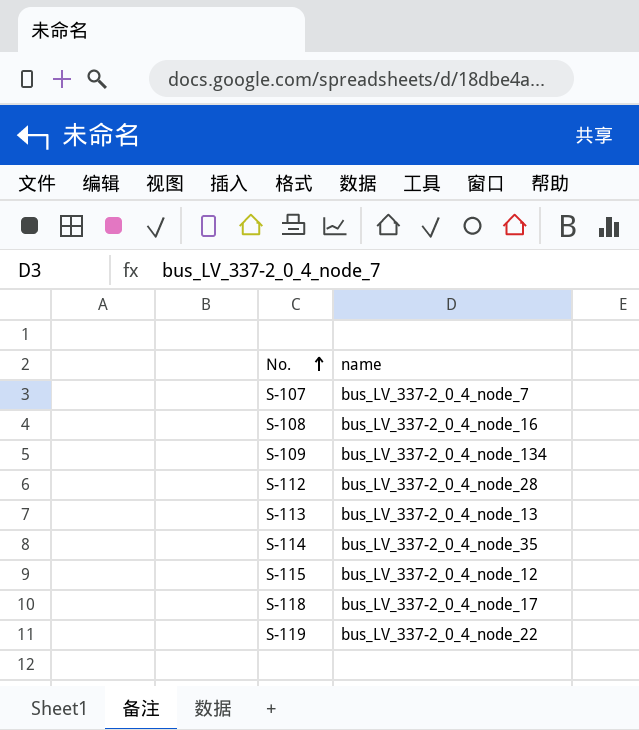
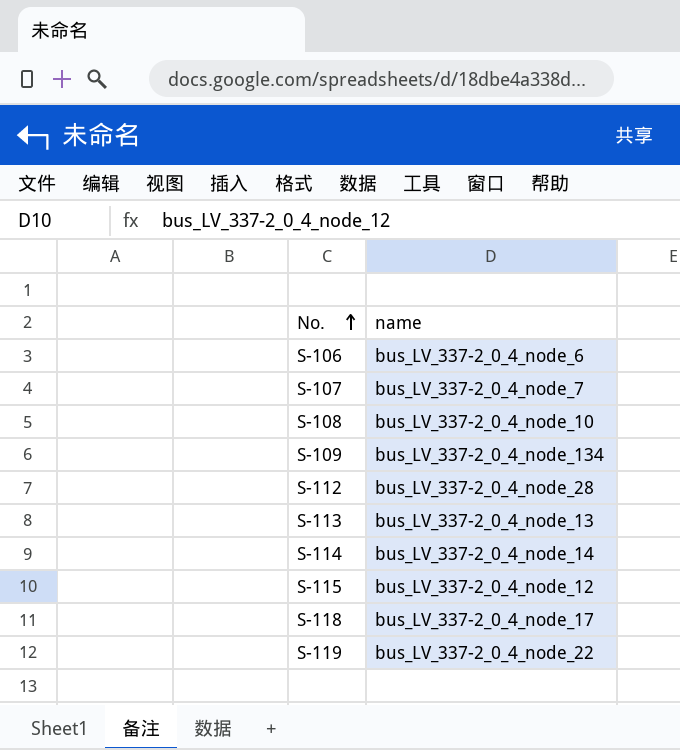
row S-106: none -> bus_LV_337-2_0_4_node_6
S-108 | name: bus_LV_337-2_0_4_node_16 -> bus_LV_337-2_0_4_node_10
S-114 | name: bus_LV_337-2_0_4_node_35 -> bus_LV_337-2_0_4_node_14

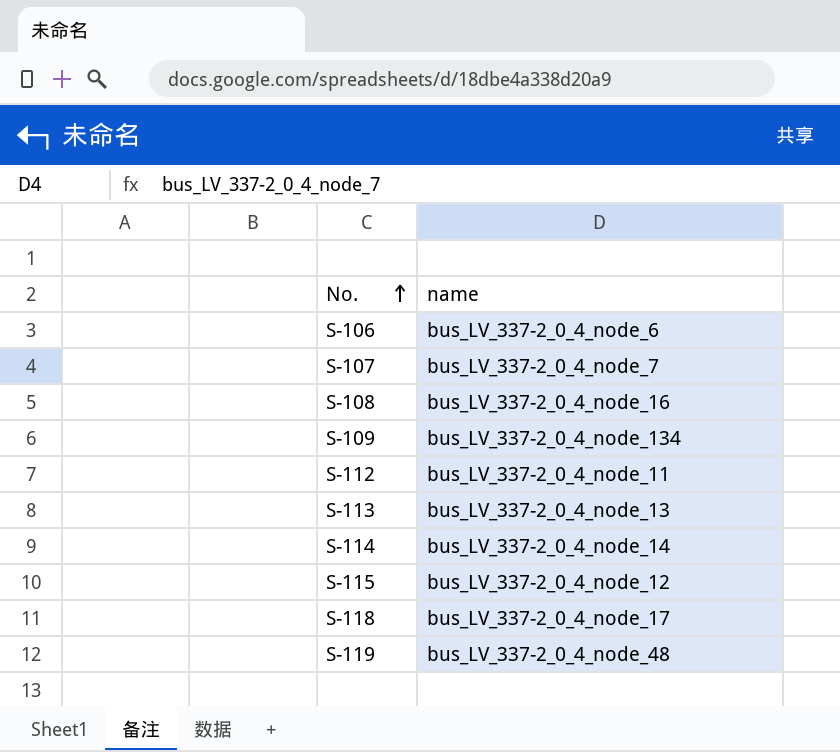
S-108 | name: bus_LV_337-2_0_4_node_10 -> bus_LV_337-2_0_4_node_16
S-112 | name: bus_LV_337-2_0_4_node_28 -> bus_LV_337-2_0_4_node_11
S-119 | name: bus_LV_337-2_0_4_node_22 -> bus_LV_337-2_0_4_node_48

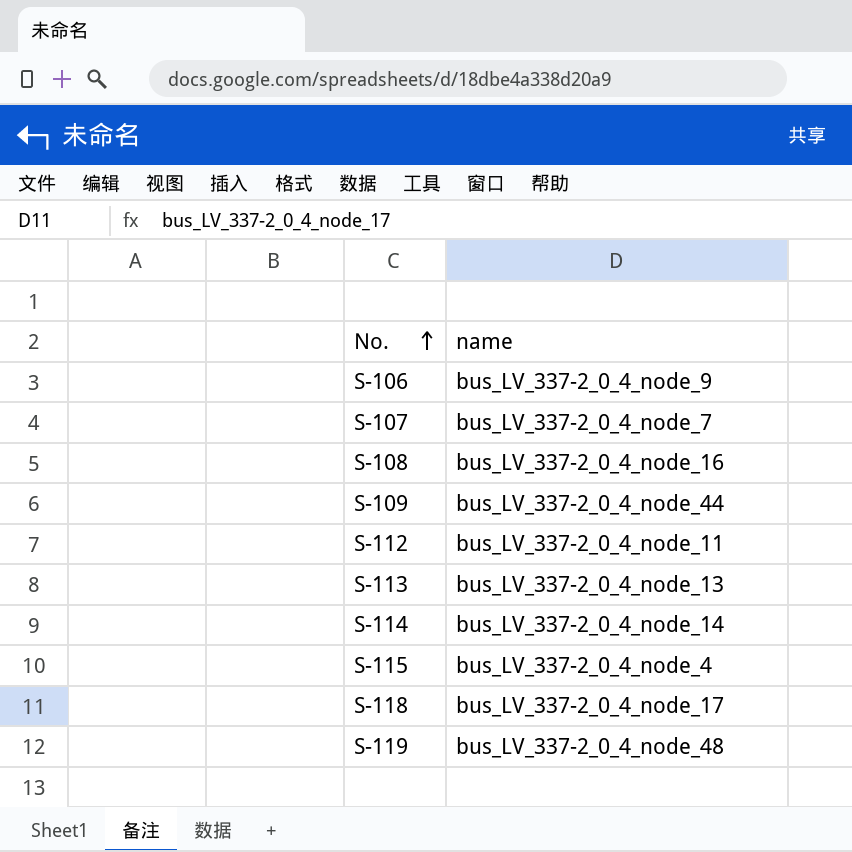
S-106 | name: bus_LV_337-2_0_4_node_6 -> bus_LV_337-2_0_4_node_9
S-109 | name: bus_LV_337-2_0_4_node_134 -> bus_LV_337-2_0_4_node_44
S-115 | name: bus_LV_337-2_0_4_node_12 -> bus_LV_337-2_0_4_node_4

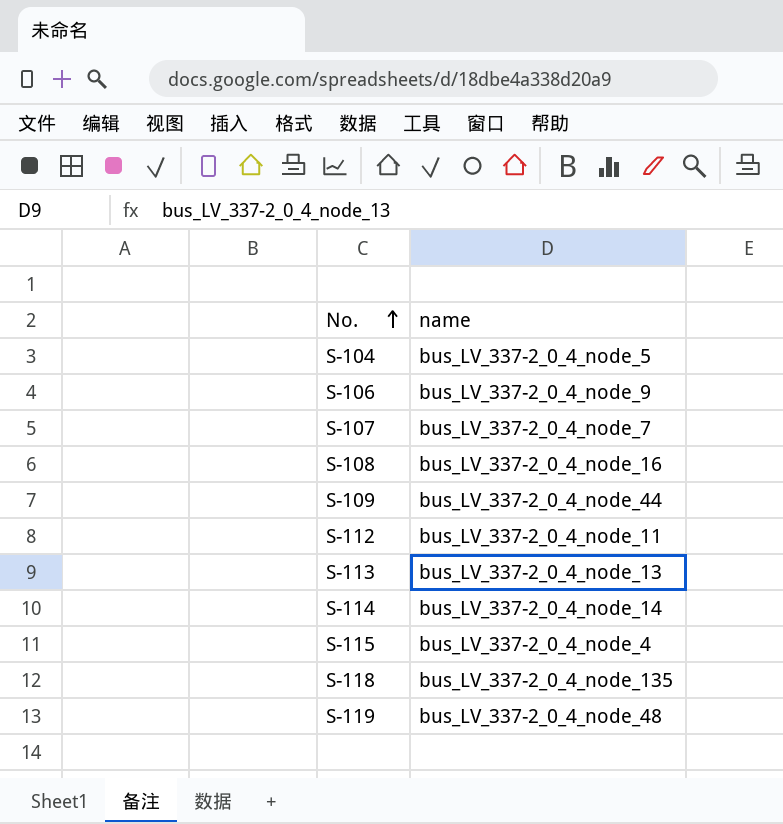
row S-104: none -> bus_LV_337-2_0_4_node_5
S-118 | name: bus_LV_337-2_0_4_node_17 -> bus_LV_337-2_0_4_node_135

